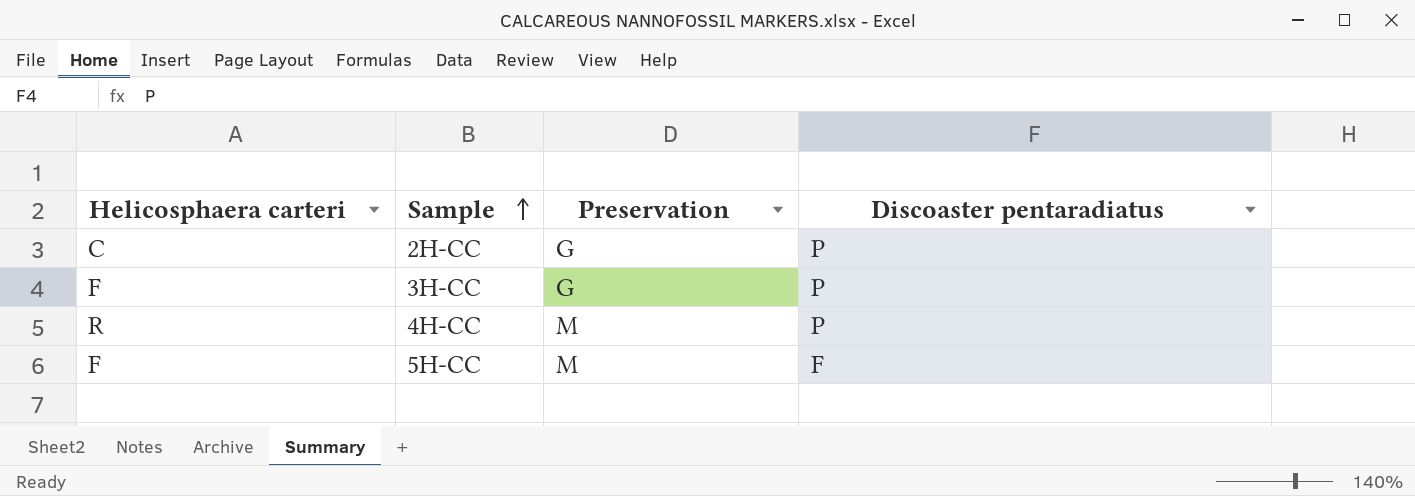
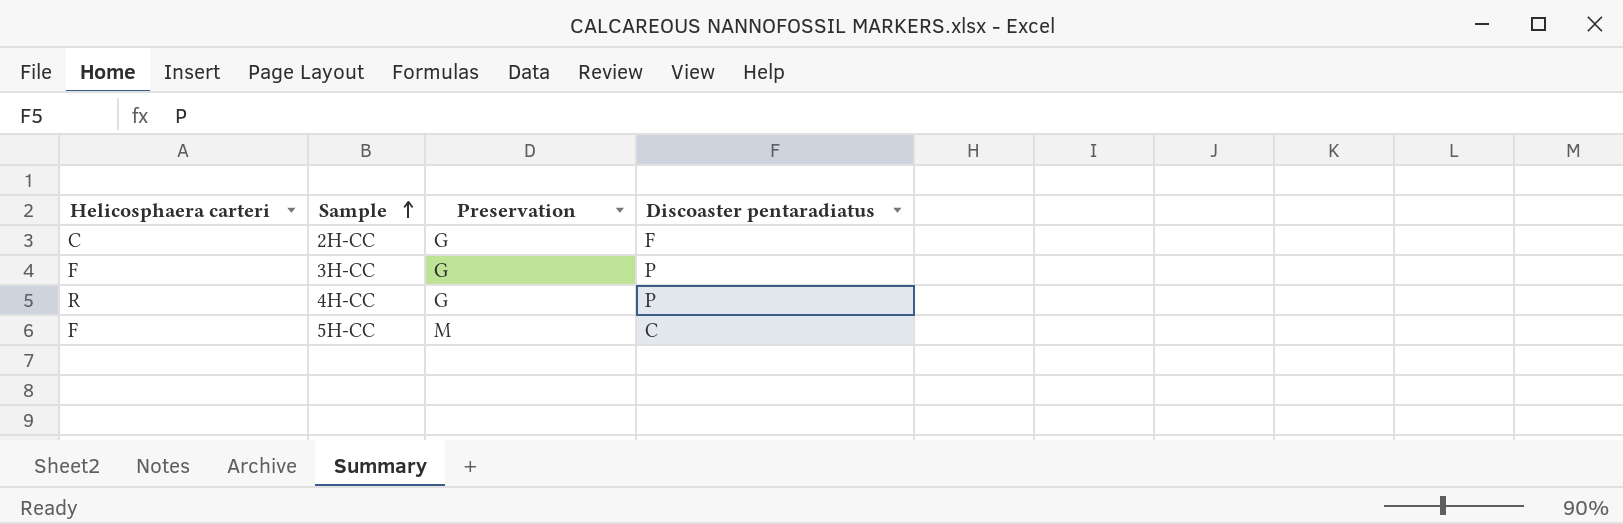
2H-CC | Discoaster pentaradiatus: P -> F
4H-CC | Preservation: M -> G
5H-CC | Discoaster pentaradiatus: F -> C

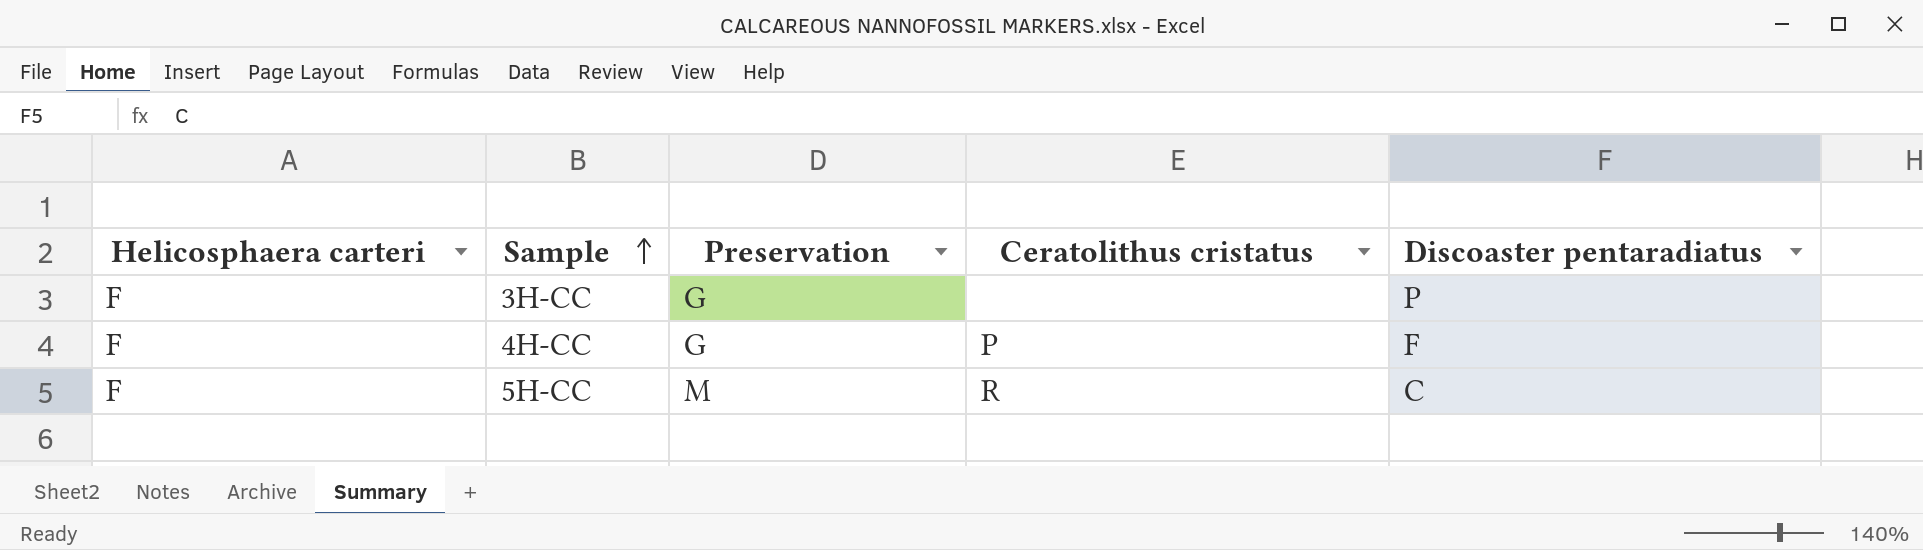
column Ceratolithus cristatus | position: none -> 4
row 2H-CC: C | G | F -> none
4H-CC | Helicosphaera carteri: R -> F
4H-CC | Discoaster pentaradiatus: P -> F

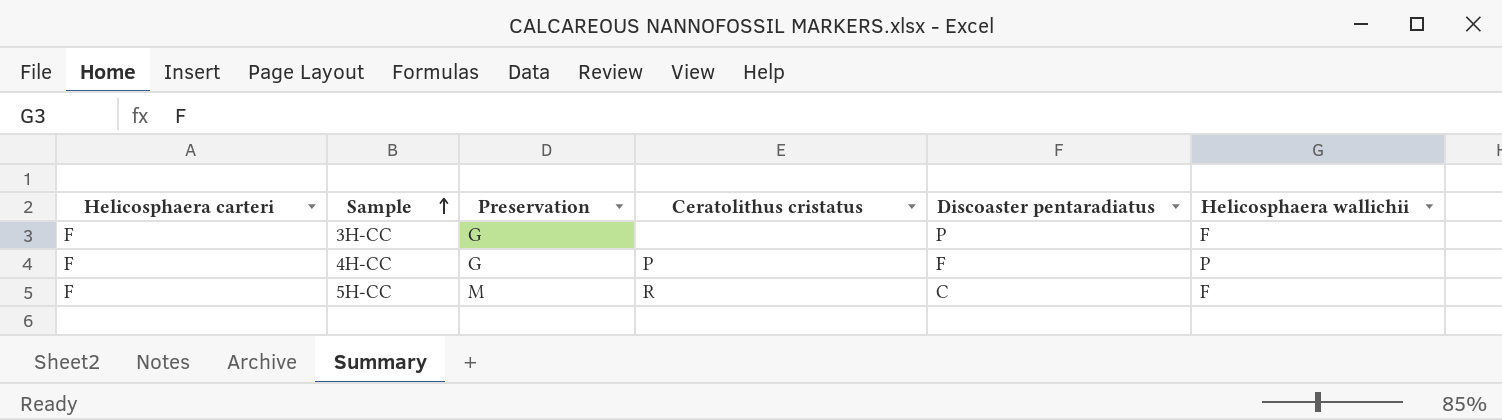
column Helicosphaera wallichii | position: none -> 6

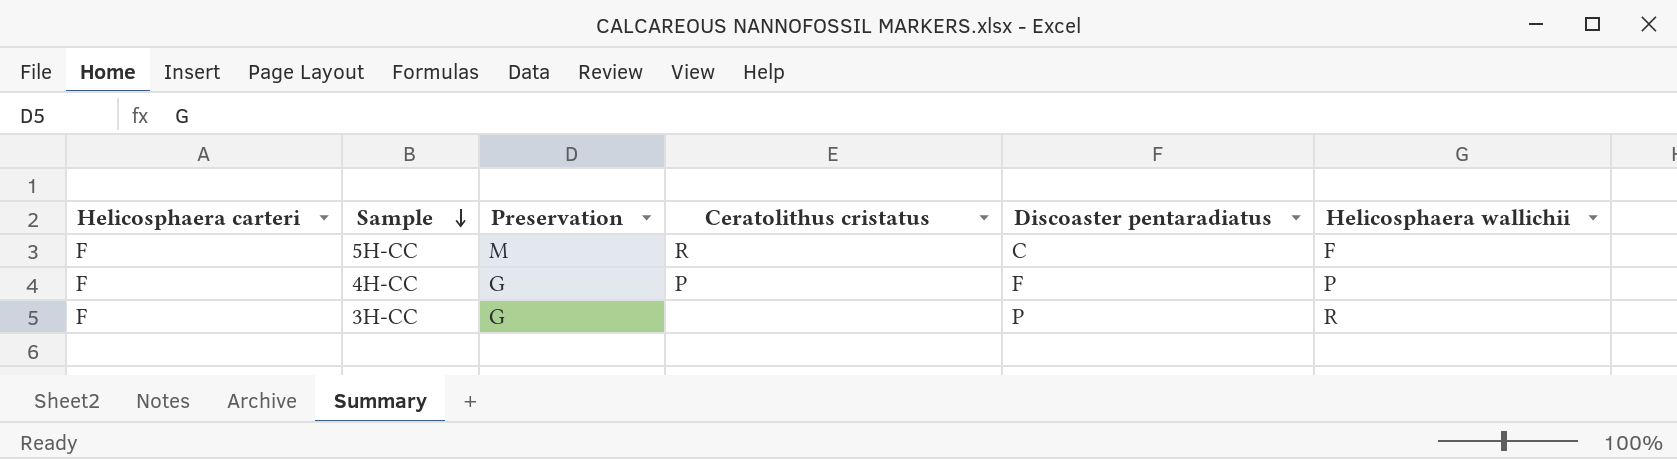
row order: Sample ascending -> Sample descending
3H-CC | Helicosphaera wallichii: F -> R

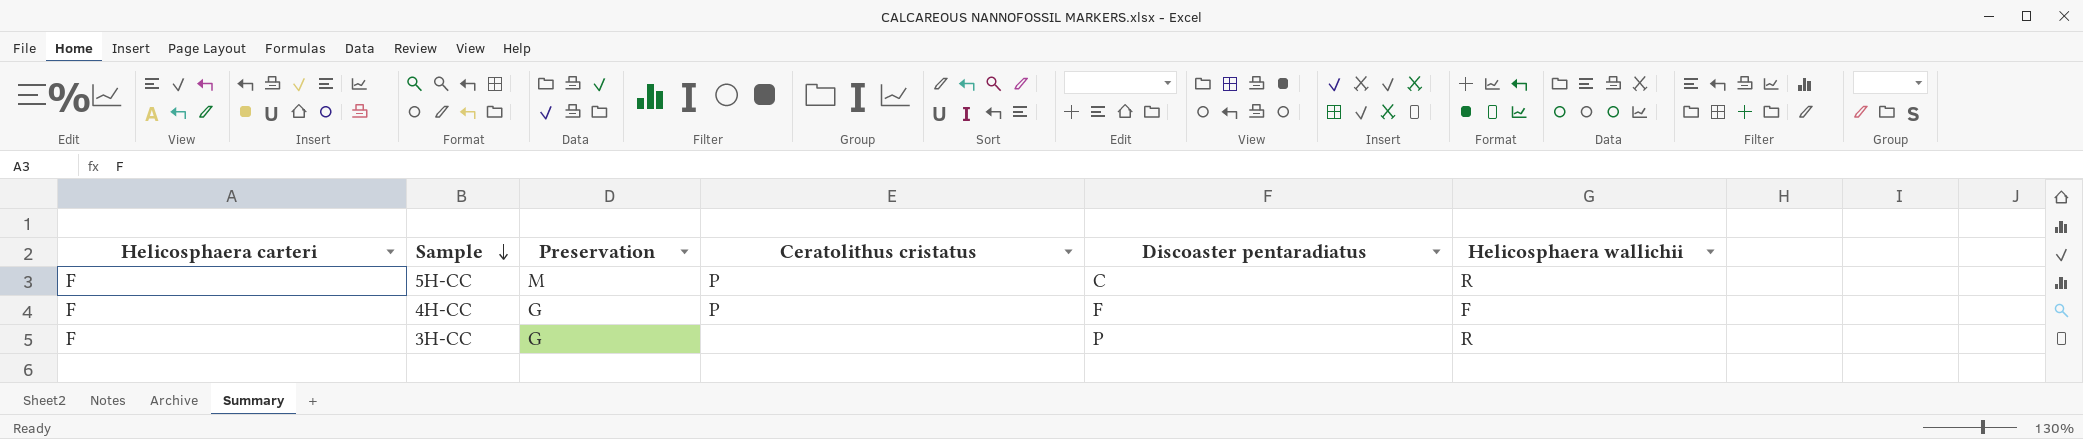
5H-CC | Ceratolithus cristatus: R -> P
5H-CC | Helicosphaera wallichii: F -> R
4H-CC | Helicosphaera wallichii: P -> F

